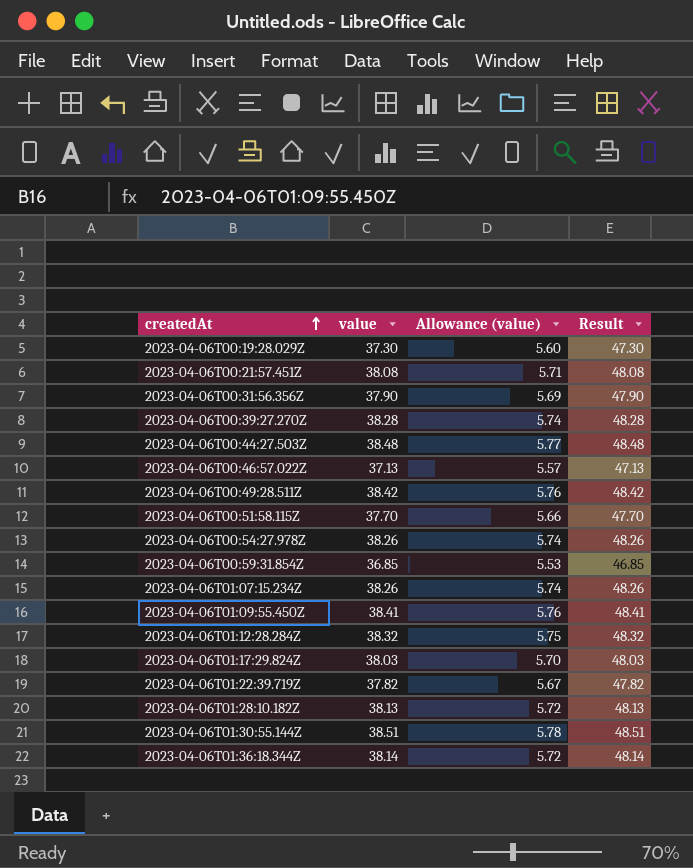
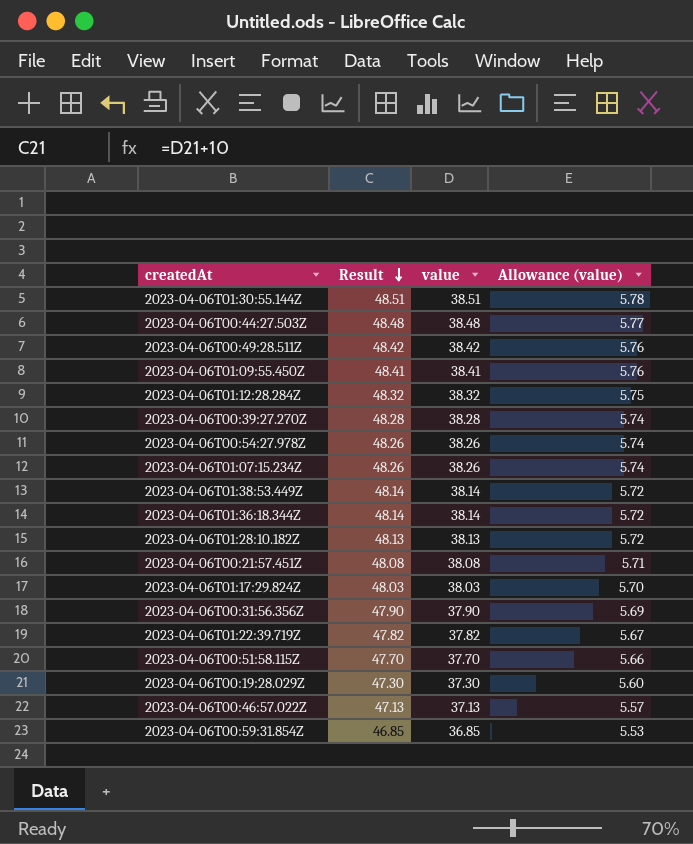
row order: createdAt ascending -> Result descending
column Result | position: 4 -> 2
row 2023-04-06T01:38:53.449Z: none -> 48.14 | 38.14 | 5.72

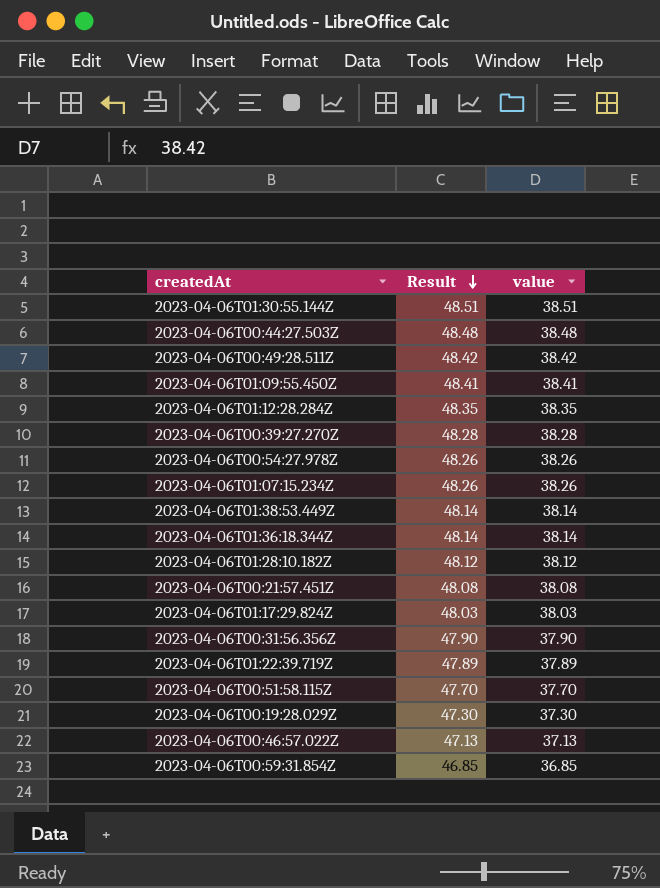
column Allowance (value) | formula: [value] * 0.15 -> none
2023-04-06T01:12:28.284Z | Result: 48.32 -> 48.35
2023-04-06T01:12:28.284Z | value: 38.32 -> 38.35
2023-04-06T01:28:10.182Z | Result: 48.13 -> 48.12
2023-04-06T01:28:10.182Z | value: 38.13 -> 38.12
2023-04-06T01:22:39.719Z | Result: 47.82 -> 47.89
2023-04-06T01:22:39.719Z | value: 37.82 -> 37.89

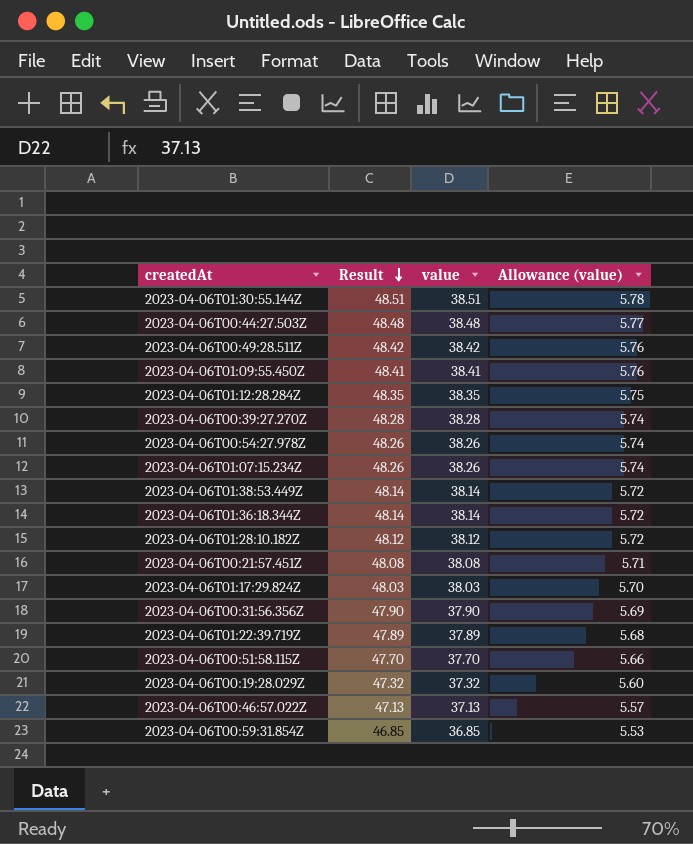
column Allowance (value) | formula: none -> [value] * 0.15
2023-04-06T00:19:28.029Z | Result: 47.30 -> 47.32
2023-04-06T00:19:28.029Z | value: 37.30 -> 37.32

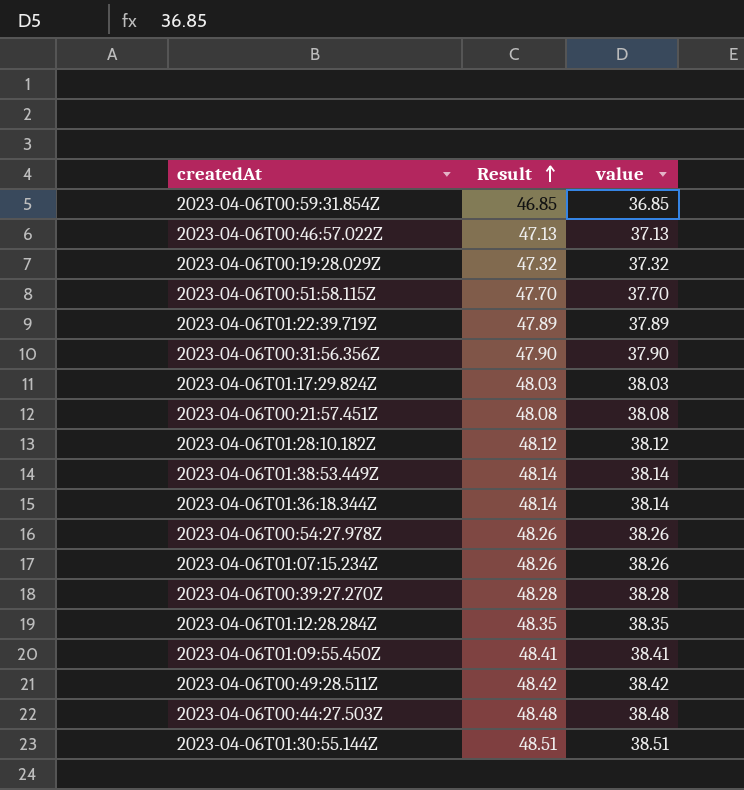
row order: Result descending -> Result ascending
column Allowance (value) | formula: [value] * 0.15 -> none

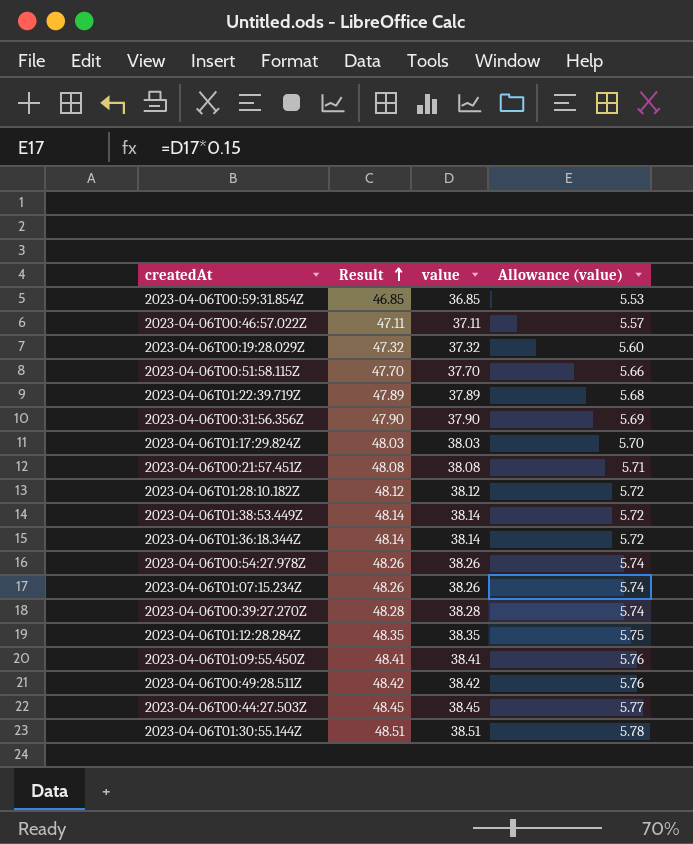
column Allowance (value) | formula: none -> [value] * 0.15
2023-04-06T00:46:57.022Z | Result: 47.13 -> 47.11
2023-04-06T00:46:57.022Z | value: 37.13 -> 37.11
2023-04-06T00:44:27.503Z | Result: 48.48 -> 48.45
2023-04-06T00:44:27.503Z | value: 38.48 -> 38.45

